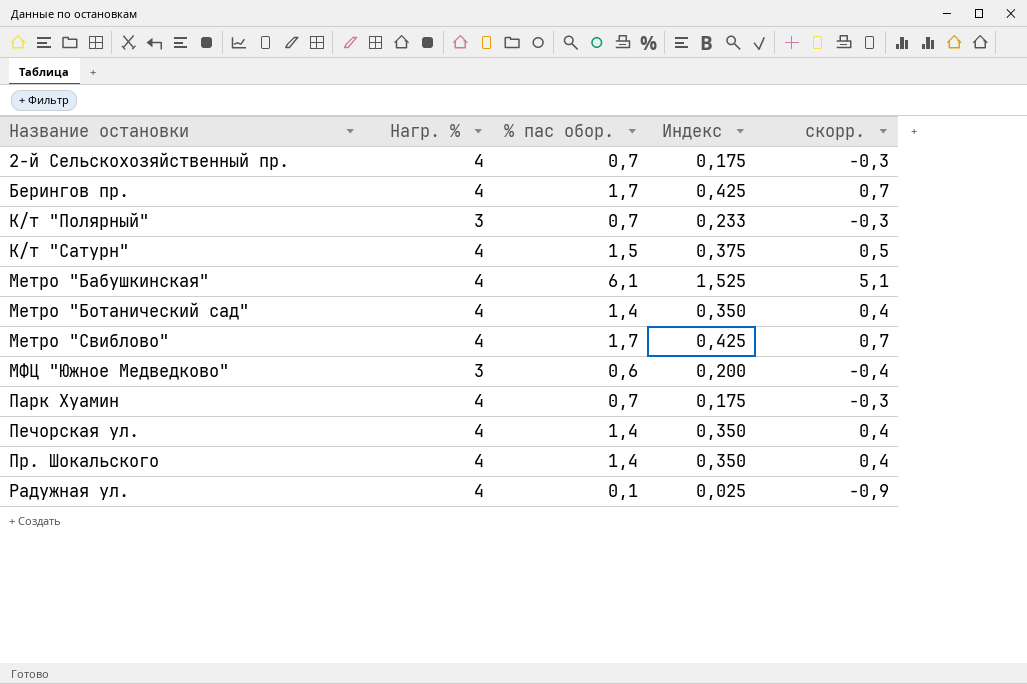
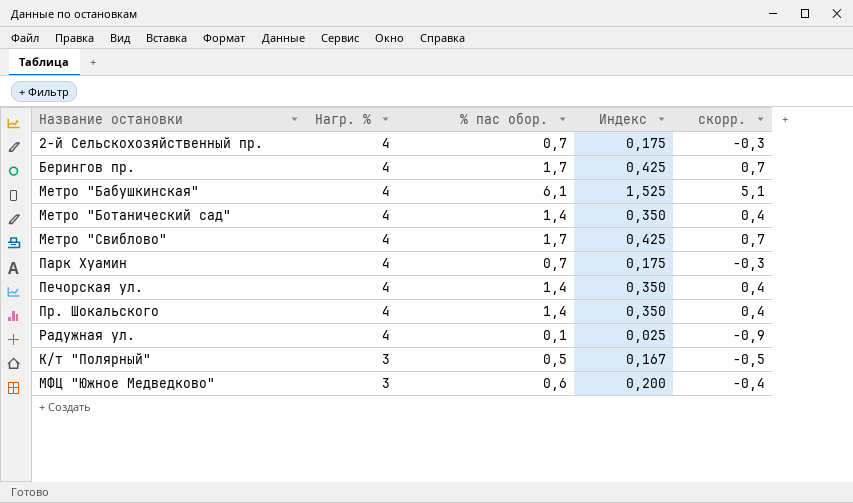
row order: Название остановки ascending -> Нагр. % descending
row К/т "Сатурн": 4 | 1,5 | 0,375 | 0,5 -> none
К/т "Полярный" | % пас обор.: 0,7 -> 0,5
К/т "Полярный" | Индекс: 0,233 -> 0,167
К/т "Полярный" | скорр.: -0,3 -> -0,5

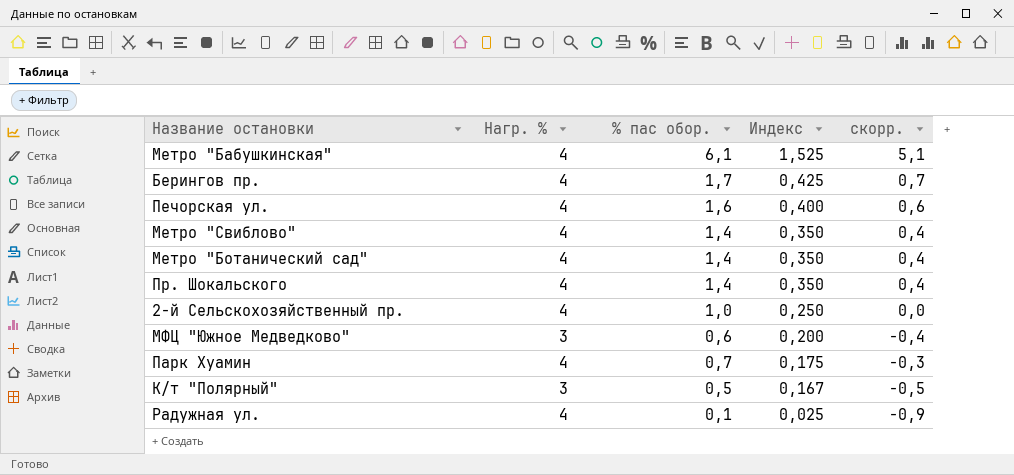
row order: Нагр. % descending -> Индекс descending
Печорская ул. | % пас обор.: 1,4 -> 1,6
Печорская ул. | Индекс: 0,350 -> 0,400
Печорская ул. | скорр.: 0,4 -> 0,6
Метро "Свиблово" | % пас обор.: 1,7 -> 1,4
Метро "Свиблово" | Индекс: 0,425 -> 0,350
Метро "Свиблово" | скорр.: 0,7 -> 0,4
2-й Сельскохозяйственный пр. | % пас обор.: 0,7 -> 1,0
2-й Сельскохозяйственный пр. | Индекс: 0,175 -> 0,250
2-й Сельскохозяйственный пр. | скорр.: -0,3 -> 0,0

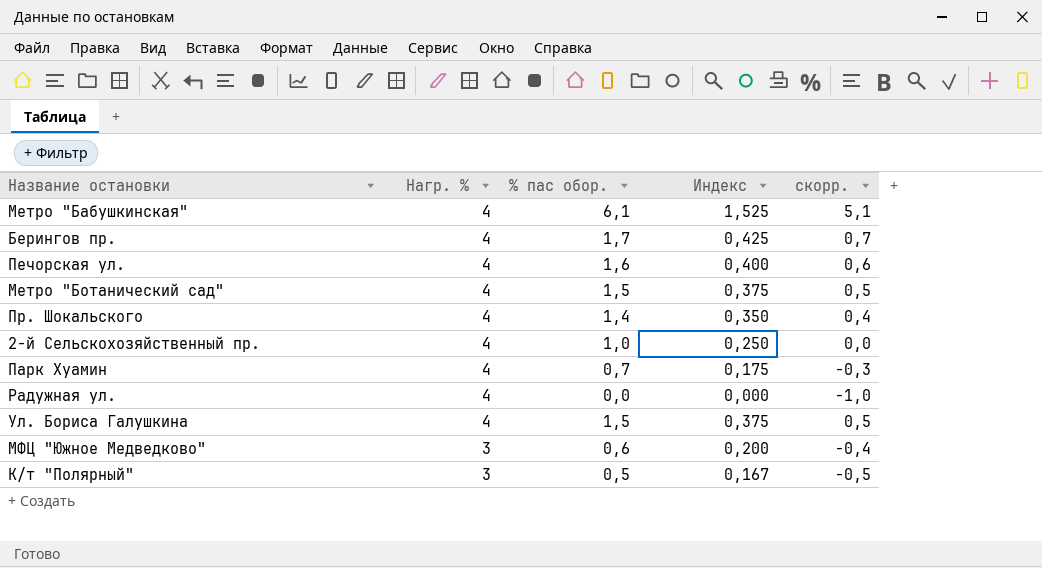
row order: Индекс descending -> Нагр. % descending
row Метро "Свиблово": 4 | 1,4 | 0,350 | 0,4 -> none
Метро "Ботанический сад" | % пас обор.: 1,4 -> 1,5
Метро "Ботанический сад" | Индекс: 0,350 -> 0,375
Метро "Ботанический сад" | скорр.: 0,4 -> 0,5
Радужная ул. | % пас обор.: 0,1 -> 0,0
Радужная ул. | Индекс: 0,025 -> 0,000
Радужная ул. | скорр.: -0,9 -> -1,0
row Ул. Бориса Галушкина: none -> 4 | 1,5 | 0,375 | 0,5

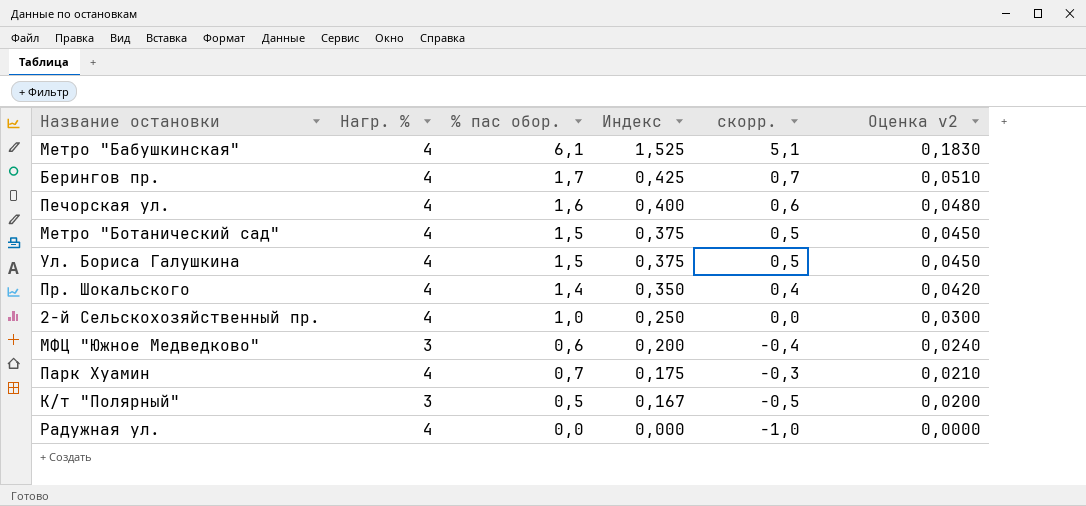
row order: Нагр. % descending -> Индекс descending
column Оценка v2 | formula: none -> [Индекс] * 0,12

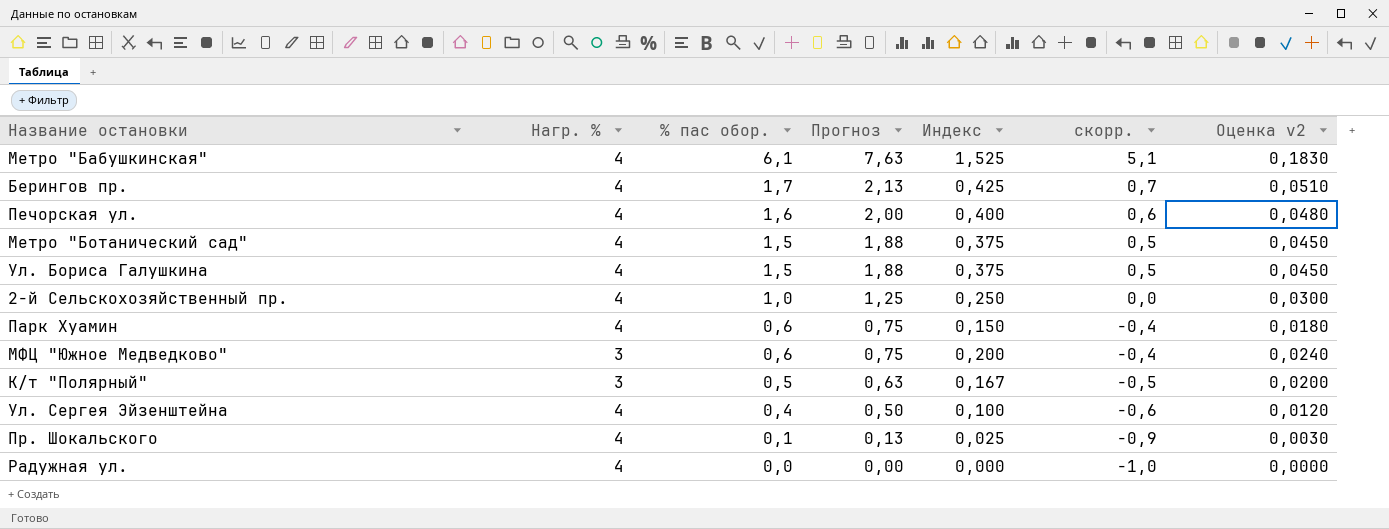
row order: Индекс descending -> % пас обор. descending
column Прогноз | formula: none -> [% пас обор.] * 1,25
Парк Хуамин | % пас обор.: 0,7 -> 0,6
Парк Хуамин | Индекс: 0,175 -> 0,150
Парк Хуамин | скорр.: -0,3 -> -0,4
Парк Хуамин | Оценка v2: 0,0210 -> 0,0180
row Ул. Сергея Эйзенштейна: none -> 4 | 0,4 | 0,50 | 0,100 | -0,6 | 0,0120
Пр. Шокальского | % пас обор.: 1,4 -> 0,1
Пр. Шокальского | Индекс: 0,350 -> 0,025
Пр. Шокальского | скорр.: 0,4 -> -0,9
Пр. Шокальского | Оценка v2: 0,0420 -> 0,0030

